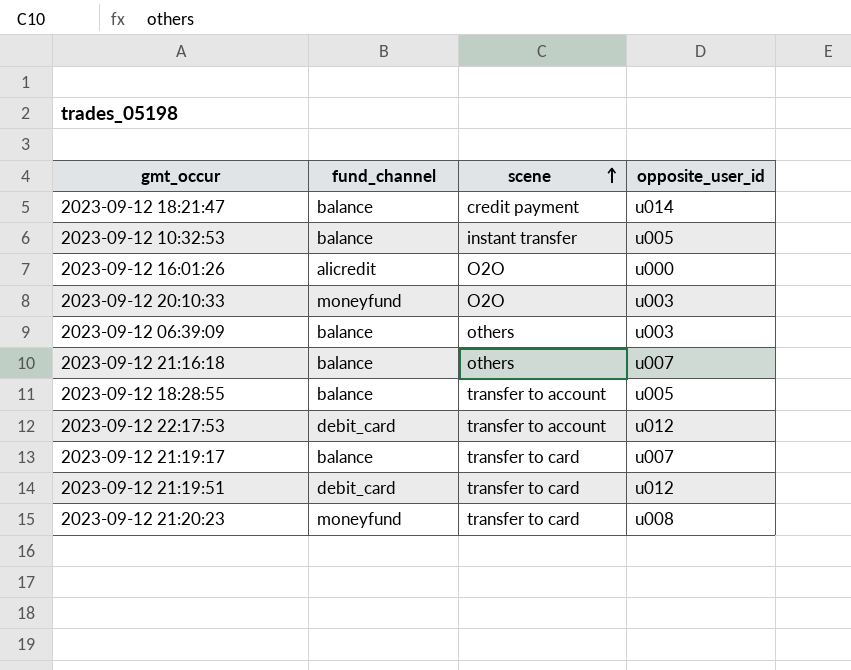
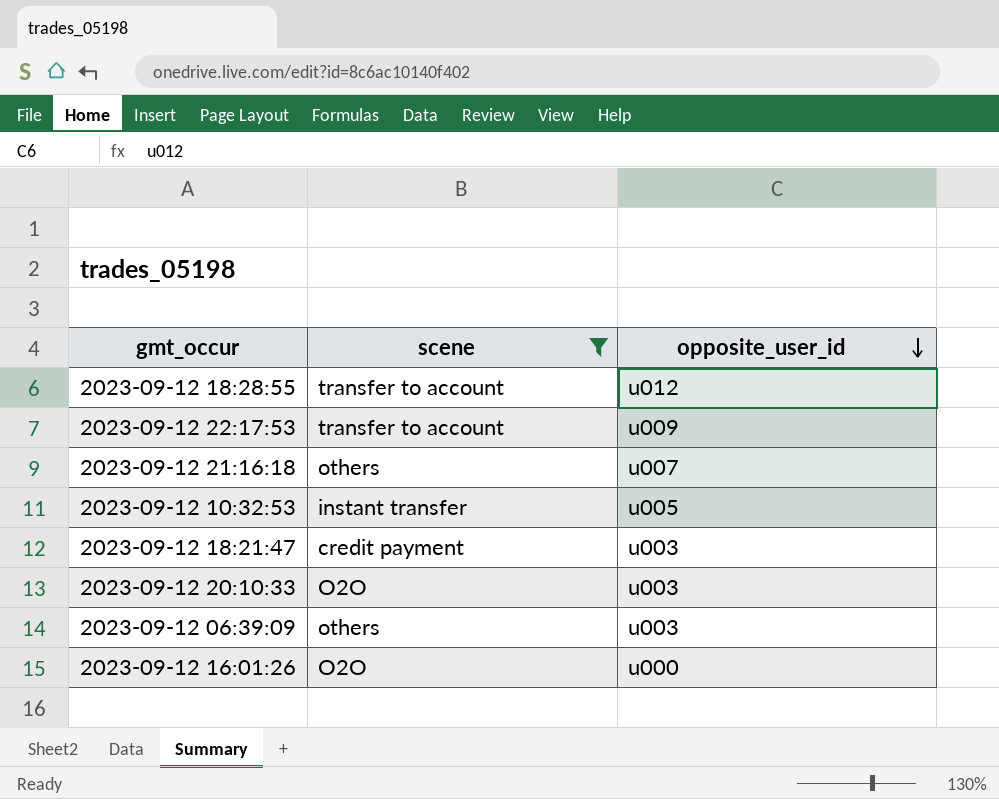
filter: none -> scene != transfer to card
row order: scene ascending -> opposite_user_id descending
column fund_channel | position: 2 -> none
2023-09-12 18:28:55 | opposite_user_id: u005 -> u012
2023-09-12 22:17:53 | opposite_user_id: u012 -> u009
2023-09-12 18:21:47 | opposite_user_id: u014 -> u003

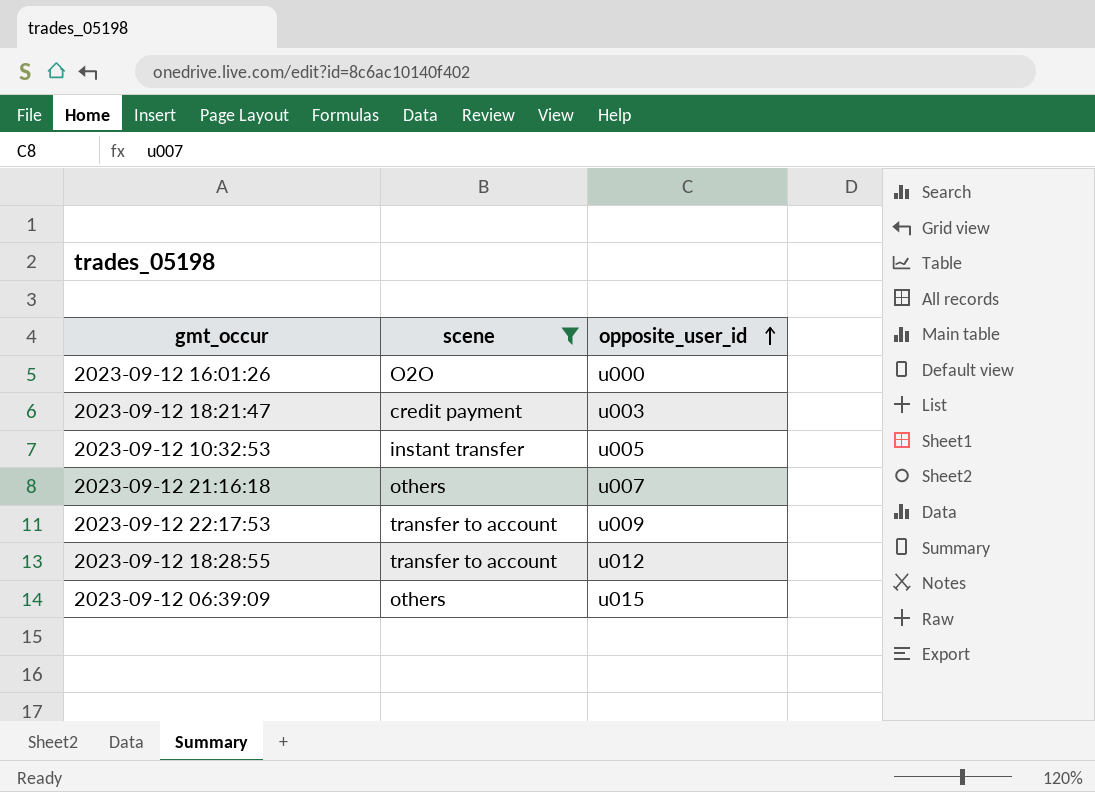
row order: opposite_user_id descending -> opposite_user_id ascending
row 2023-09-12 20:10:33: O2O | u003 -> none
2023-09-12 06:39:09 | opposite_user_id: u003 -> u015

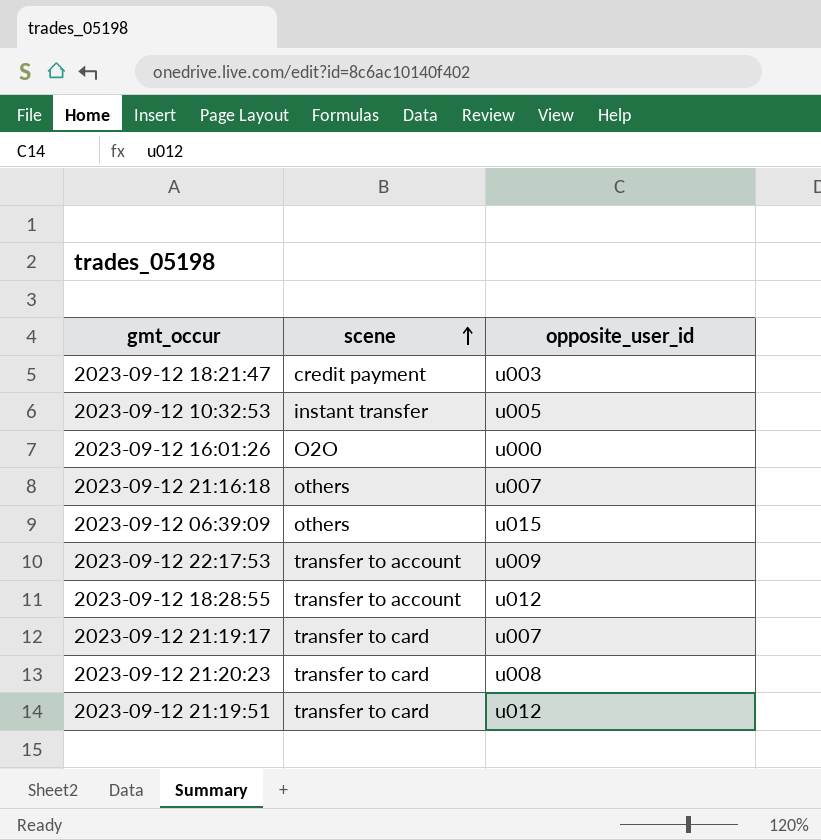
filter: scene != transfer to card -> none
row order: opposite_user_id ascending -> scene ascending

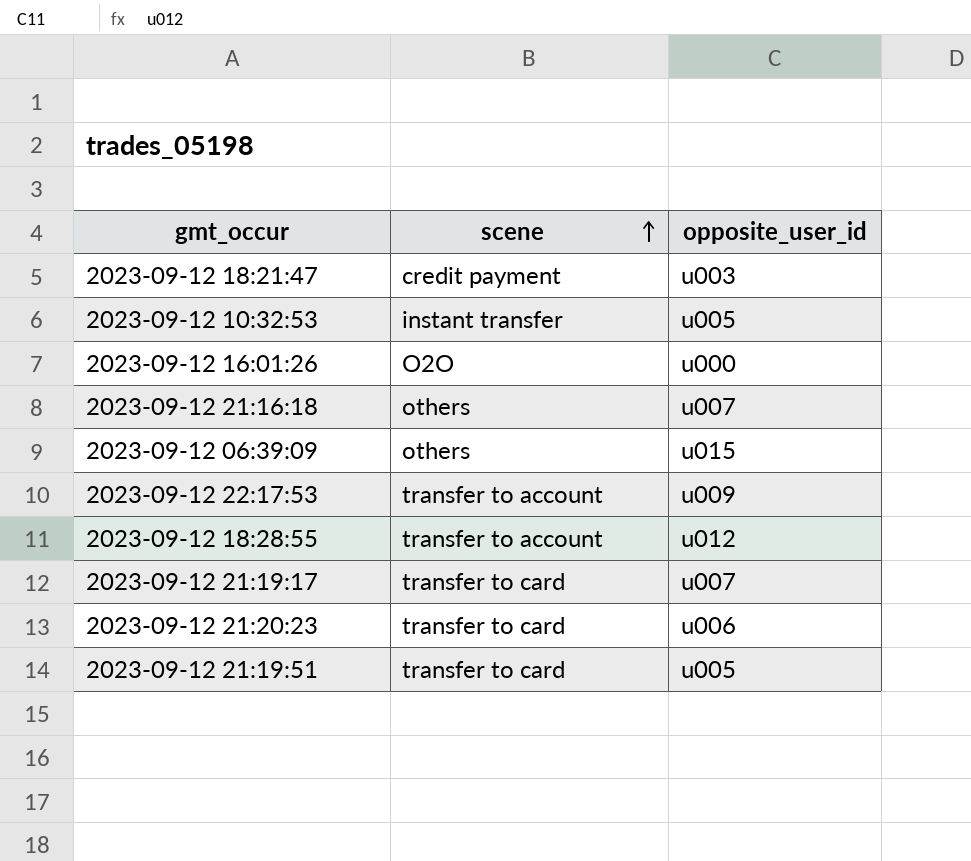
2023-09-12 21:20:23 | opposite_user_id: u008 -> u006
2023-09-12 21:19:51 | opposite_user_id: u012 -> u005

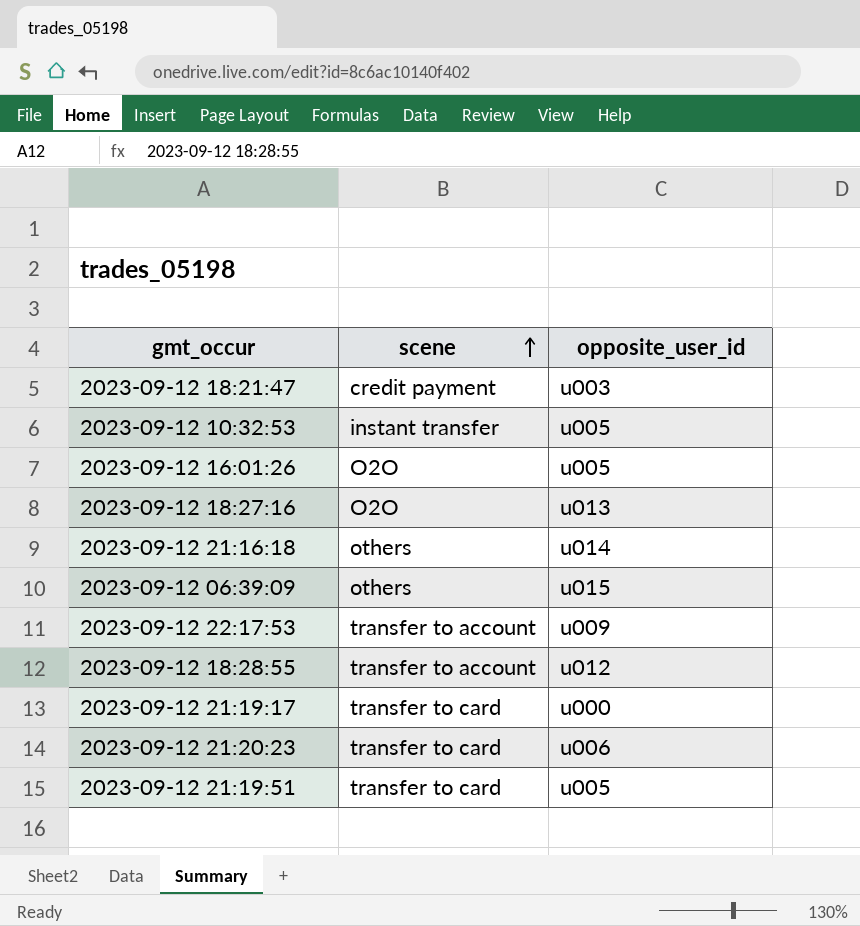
2023-09-12 16:01:26 | opposite_user_id: u000 -> u005
row 2023-09-12 18:27:16: none -> O2O | u013
2023-09-12 21:16:18 | opposite_user_id: u007 -> u014
2023-09-12 21:19:17 | opposite_user_id: u007 -> u000

